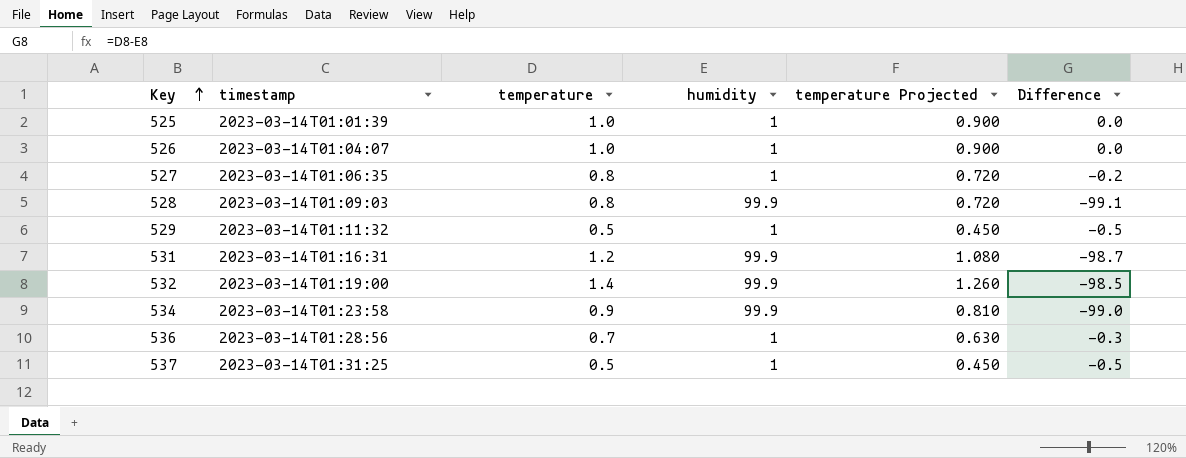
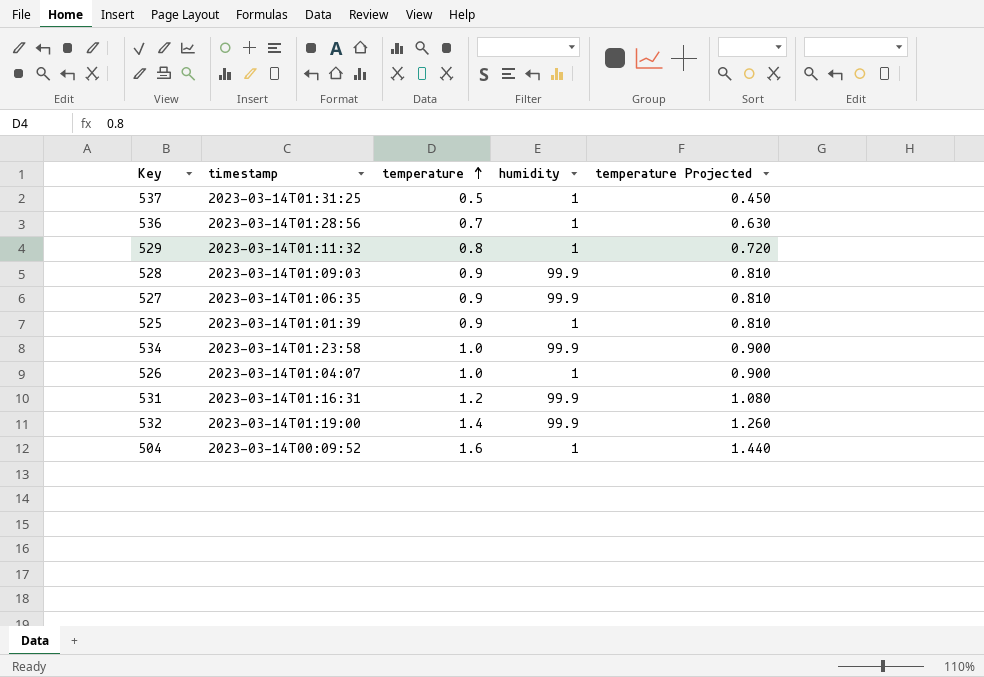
row order: Key ascending -> temperature ascending
column Difference | formula: [temperature] - [humidity] -> none
529 | temperature: 0.5 -> 0.8
529 | temperature Projected: 0.450 -> 0.720
528 | temperature: 0.8 -> 0.9
528 | temperature Projected: 0.720 -> 0.810
527 | temperature: 0.8 -> 0.9
527 | humidity: 1 -> 99.9
527 | temperature Projected: 0.720 -> 0.810
525 | temperature: 1.0 -> 0.9
525 | temperature Projected: 0.900 -> 0.810
534 | temperature: 0.9 -> 1.0
534 | temperature Projected: 0.810 -> 0.900
row 504: none -> 2023-03-14T00:09:52 | 1.6 | 1 | 1.440

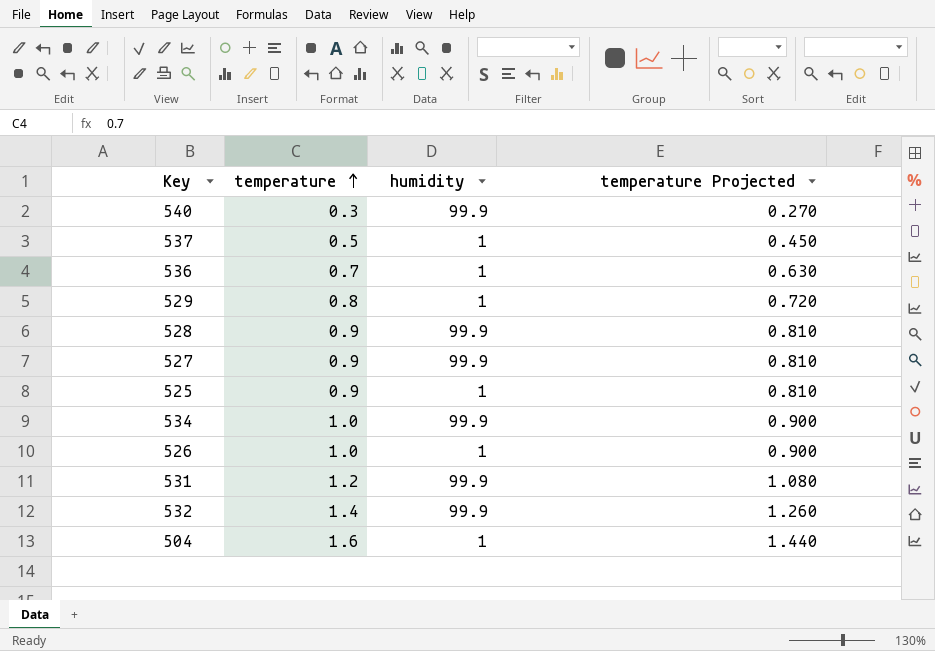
column timestamp | position: 2 -> none
row 540: none -> 0.3 | 99.9 | 0.270

